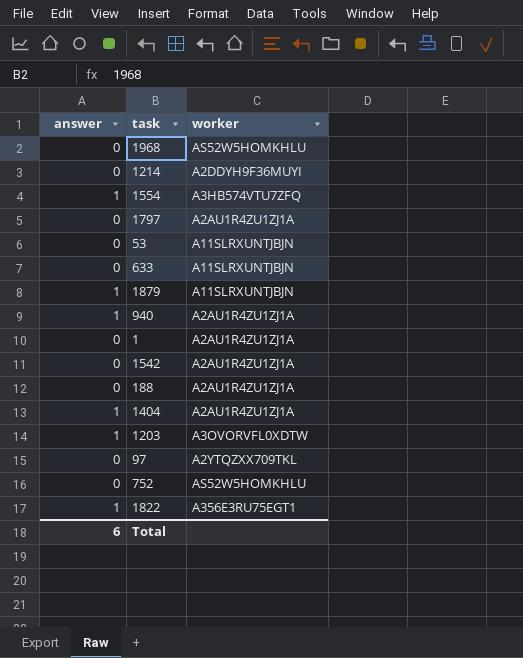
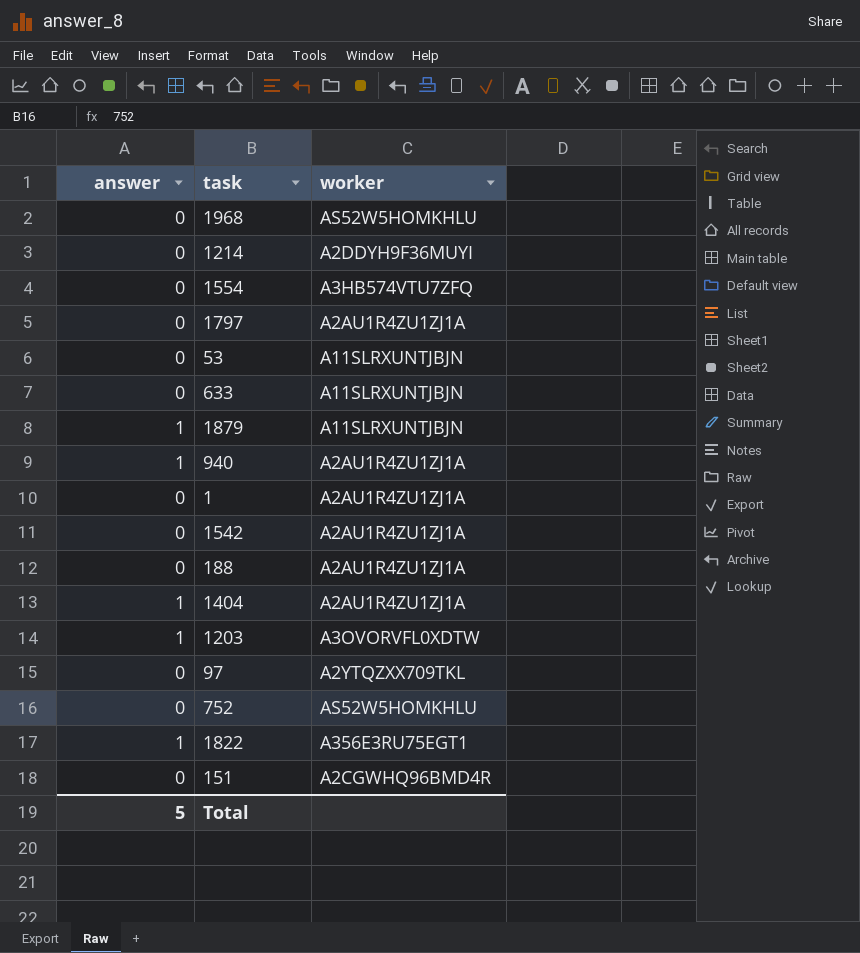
1554 | answer: 1 -> 0
row 151: none -> 0 | A2CGWHQ96BMD4R
Total | answer: 6 -> 5

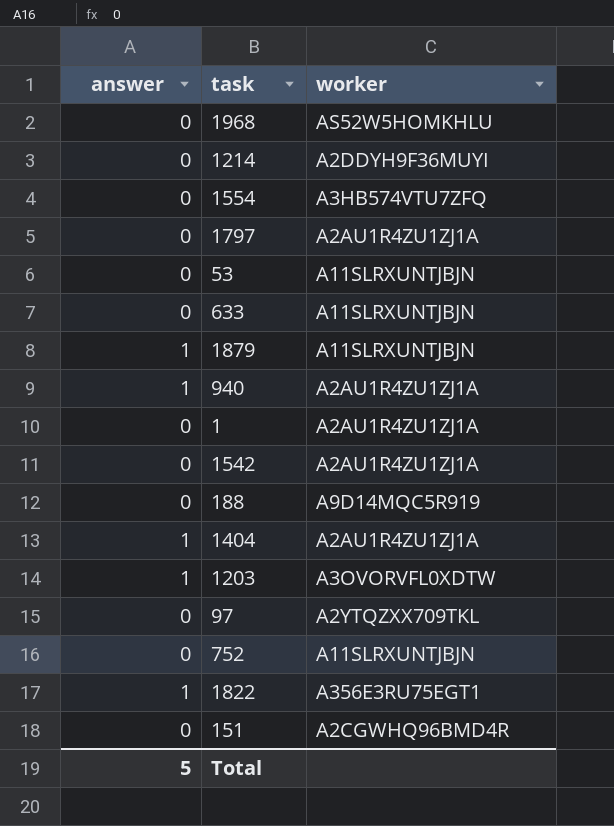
188 | worker: A2AU1R4ZU1ZJ1A -> A9D14MQC5R919
752 | worker: AS52W5HOMKHLU -> A11SLRXUNTJBJN

